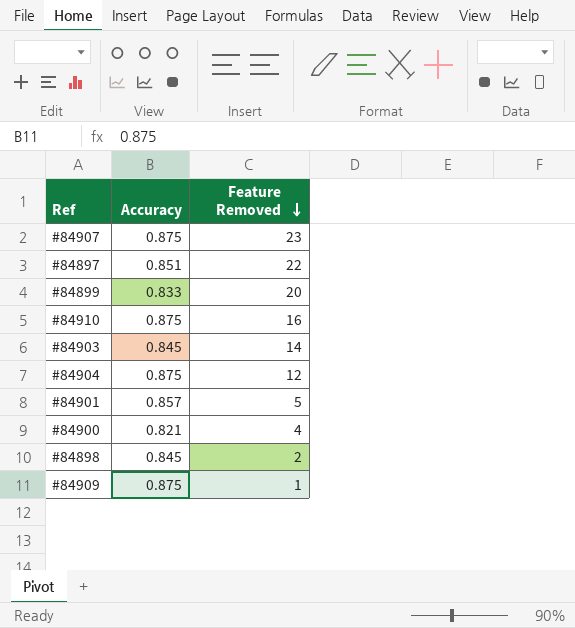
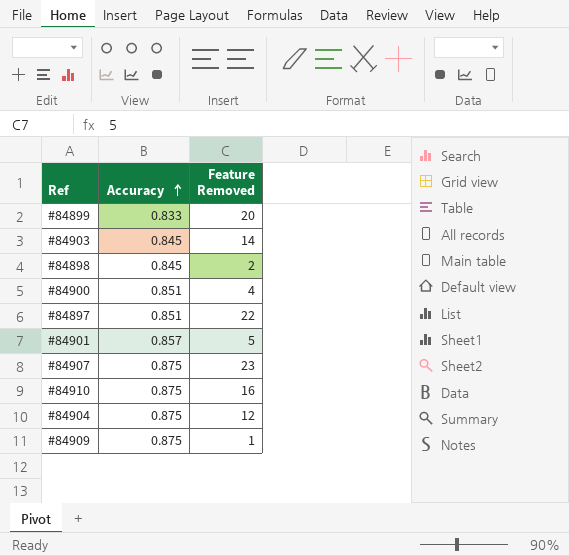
row order: Feature Removed descending -> Accuracy ascending
#84900 | Accuracy: 0.821 -> 0.851

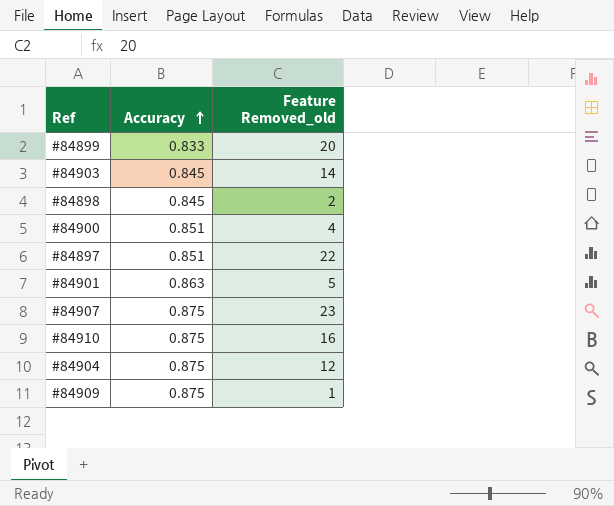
column name: Feature Removed -> Feature Removed_old
#84901 | Accuracy: 0.857 -> 0.863

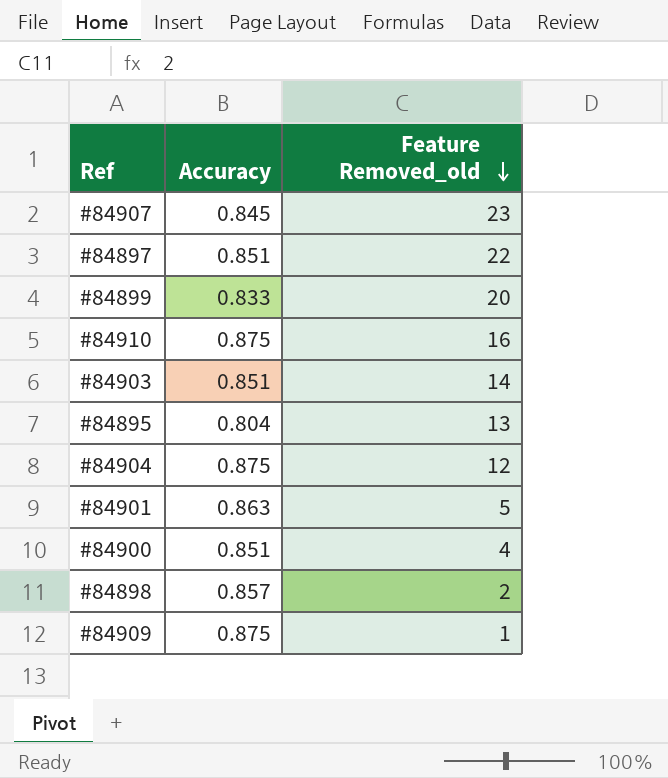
row order: Accuracy ascending -> Feature Removed_old descending
#84907 | Accuracy: 0.875 -> 0.845
#84903 | Accuracy: 0.845 -> 0.851
row #84895: none -> 0.804 | 13
#84898 | Accuracy: 0.845 -> 0.857

